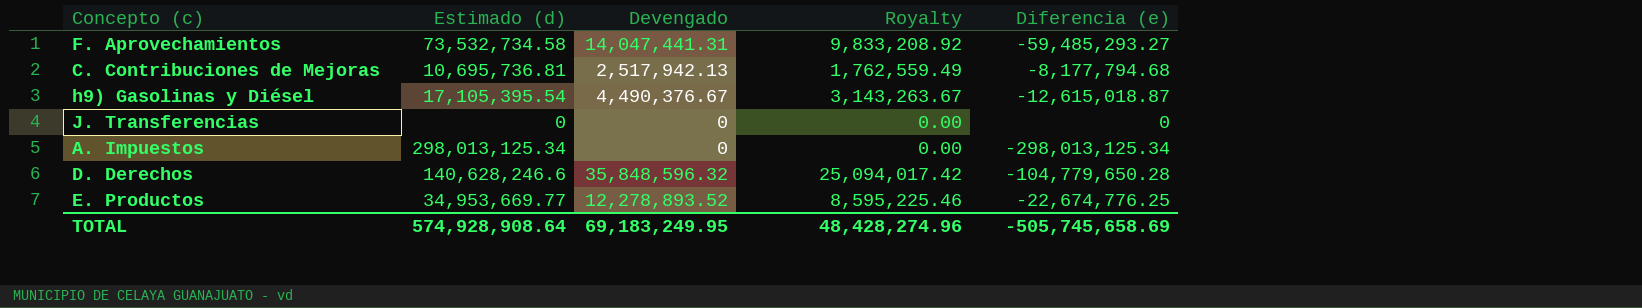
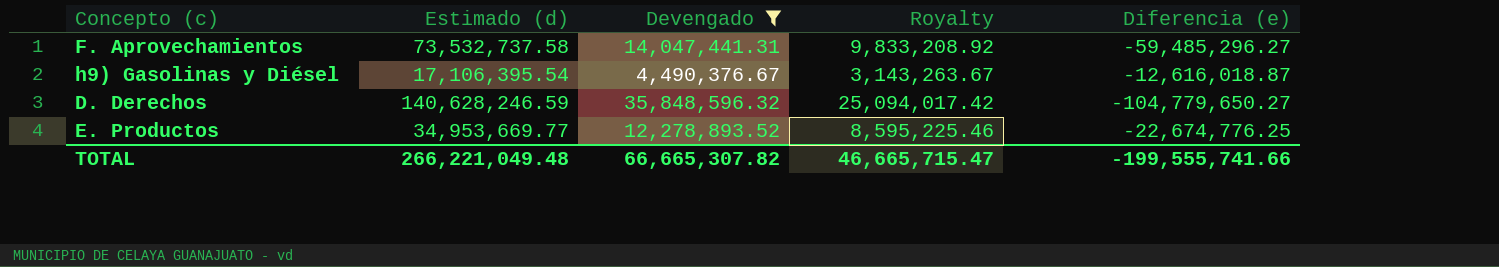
filter: none -> Devengado >= 4,490,376.67
F. Aprovechamientos | Estimado (d): 73,532,734.58 -> 73,532,737.58
F. Aprovechamientos | Diferencia (e): -59,485,293.27 -> -59,485,296.27
h9) Gasolinas y Diésel | Estimado (d): 17,105,395.54 -> 17,106,395.54
h9) Gasolinas y Diésel | Diferencia (e): -12,615,018.87 -> -12,616,018.87
D. Derechos | Estimado (d): 140,628,246.6 -> 140,628,246.59
D. Derechos | Diferencia (e): -104,779,650.28 -> -104,779,650.27
TOTAL | Estimado (d): 574,928,908.64 -> 266,221,049.48
TOTAL | Devengado: 69,183,249.95 -> 66,665,307.82
TOTAL | Royalty: 48,428,274.96 -> 46,665,715.47
TOTAL | Diferencia (e): -505,745,658.69 -> -199,555,741.66

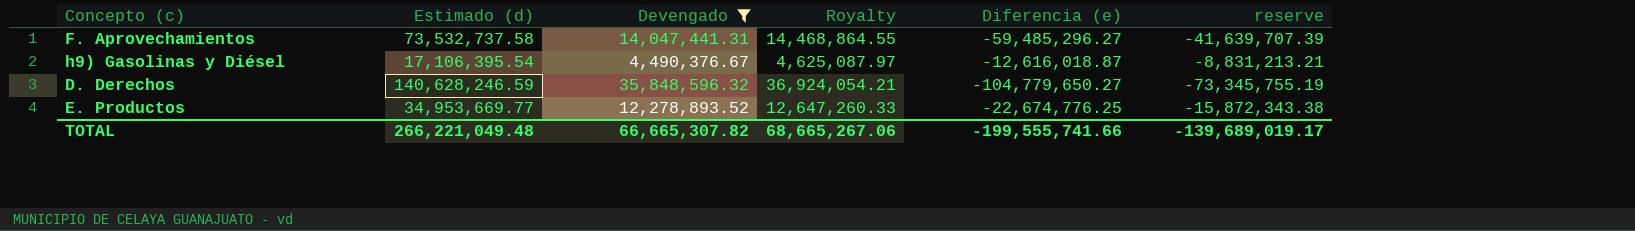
column Royalty | formula: [Devengado] * 0.7 -> [Devengado] * 1.03
column reserve | formula: none -> [Diferencia (e)] * 0.7
TOTAL | Royalty: 46,665,715.47 -> 68,665,267.06

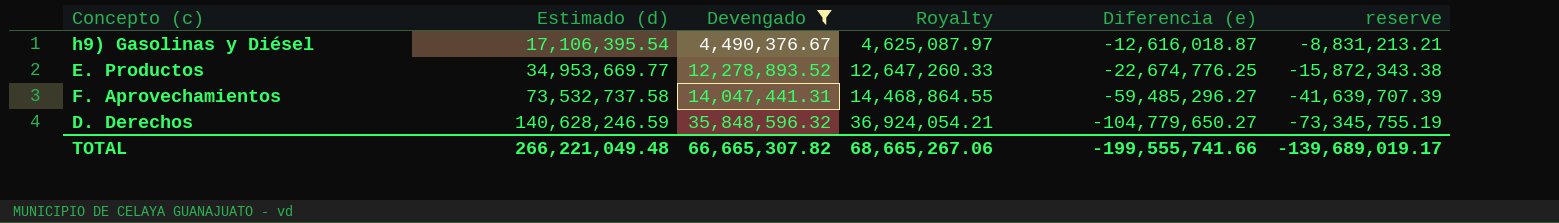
row order: none -> Estimado (d) ascending

